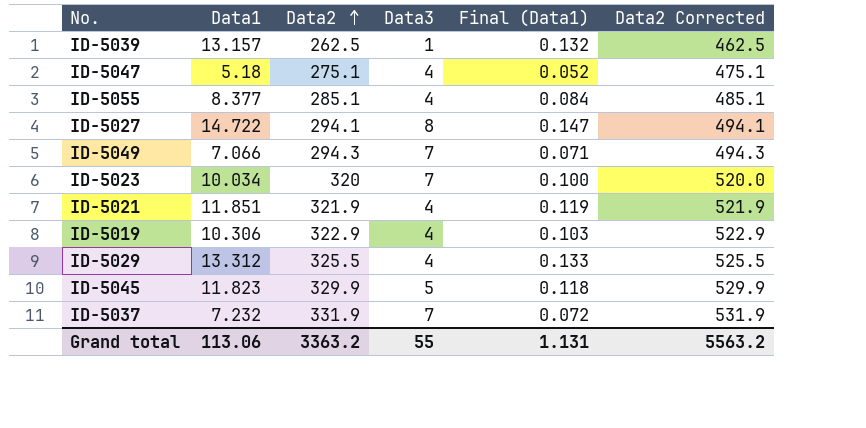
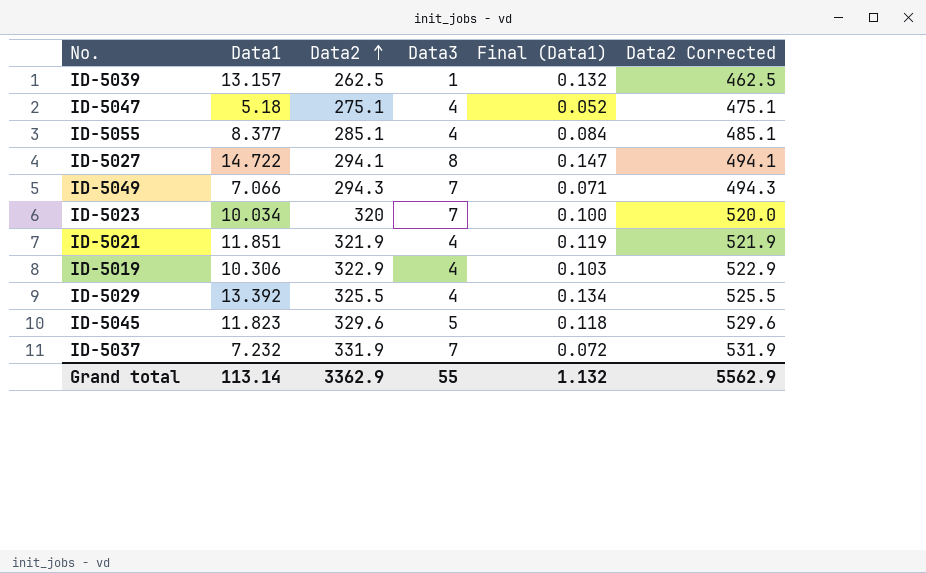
ID-5029 | Data1: 13.312 -> 13.392
ID-5029 | Final (Data1): 0.133 -> 0.134
ID-5045 | Data2: 329.9 -> 329.6
ID-5045 | Data2 Corrected: 529.9 -> 529.6
Grand total | Data1: 113.06 -> 113.14
Grand total | Data2: 3363.2 -> 3362.9
Grand total | Final (Data1): 1.131 -> 1.132
Grand total | Data2 Corrected: 5563.2 -> 5562.9

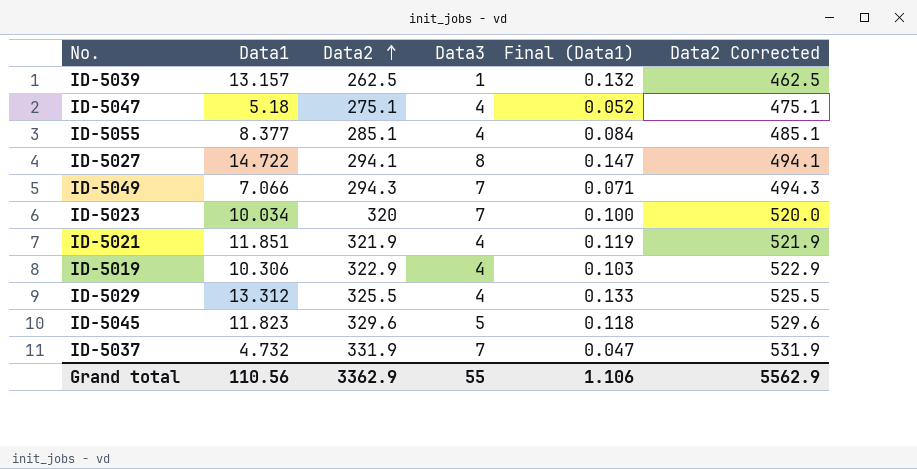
ID-5029 | Data1: 13.392 -> 13.312
ID-5029 | Final (Data1): 0.134 -> 0.133
ID-5037 | Data1: 7.232 -> 4.732
ID-5037 | Final (Data1): 0.072 -> 0.047
Grand total | Data1: 113.14 -> 110.56
Grand total | Final (Data1): 1.132 -> 1.106

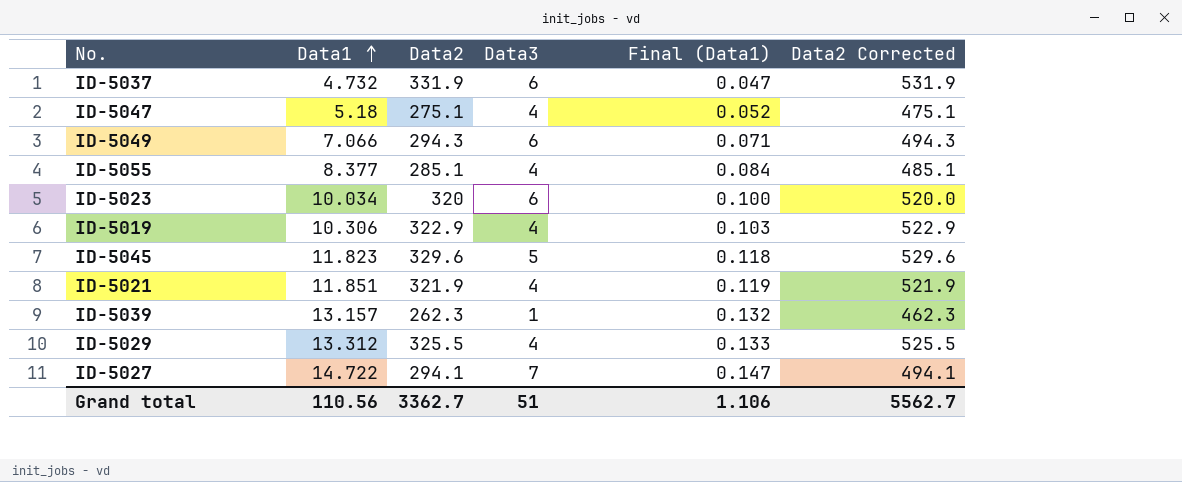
row order: Data2 ascending -> Data1 ascending
ID-5037 | Data3: 7 -> 6
ID-5049 | Data3: 7 -> 6
ID-5023 | Data3: 7 -> 6
ID-5039 | Data2: 262.5 -> 262.3
ID-5039 | Data2 Corrected: 462.5 -> 462.3
ID-5027 | Data3: 8 -> 7
Grand total | Data2: 3362.9 -> 3362.7
Grand total | Data3: 55 -> 51
Grand total | Data2 Corrected: 5562.9 -> 5562.7

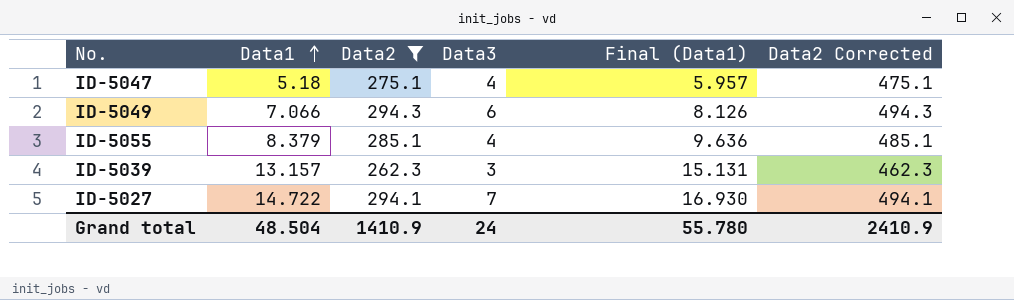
filter: none -> Data2 <= 294.3
column Final (Data1) | formula: [Data1] * 0.01 -> [Data1] * 1.15
ID-5055 | Data1: 8.377 -> 8.379
ID-5039 | Data3: 1 -> 3
Grand total | Data1: 110.56 -> 48.504
Grand total | Data2: 3362.7 -> 1410.9
Grand total | Data3: 51 -> 24
Grand total | Final (Data1): 1.106 -> 55.780
Grand total | Data2 Corrected: 5562.7 -> 2410.9

